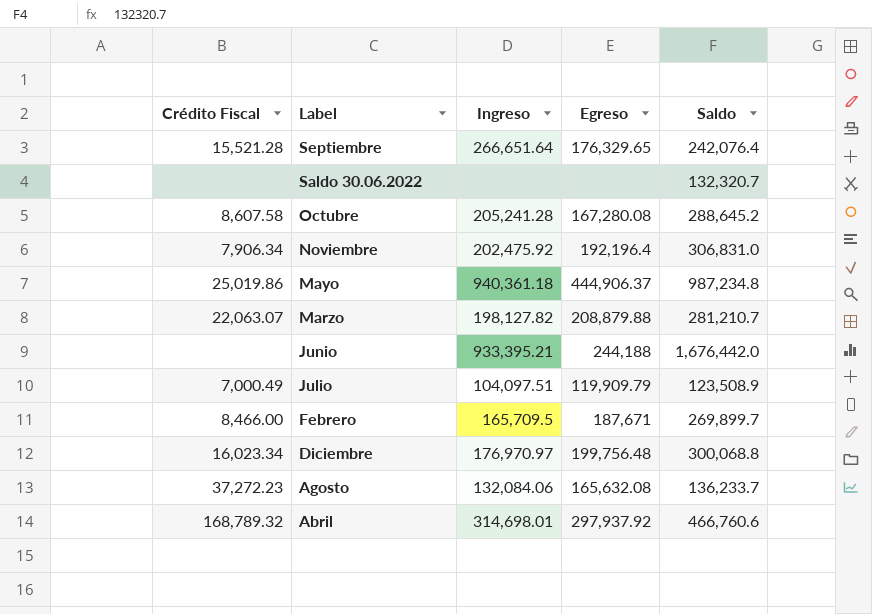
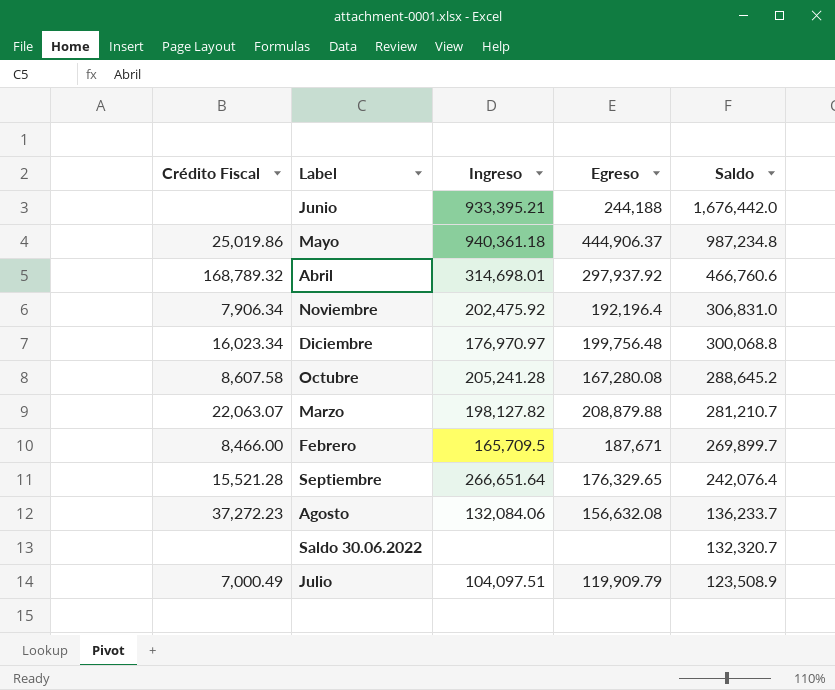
row order: Label descending -> Saldo descending
Agosto | Egreso: 165,632.08 -> 156,632.08

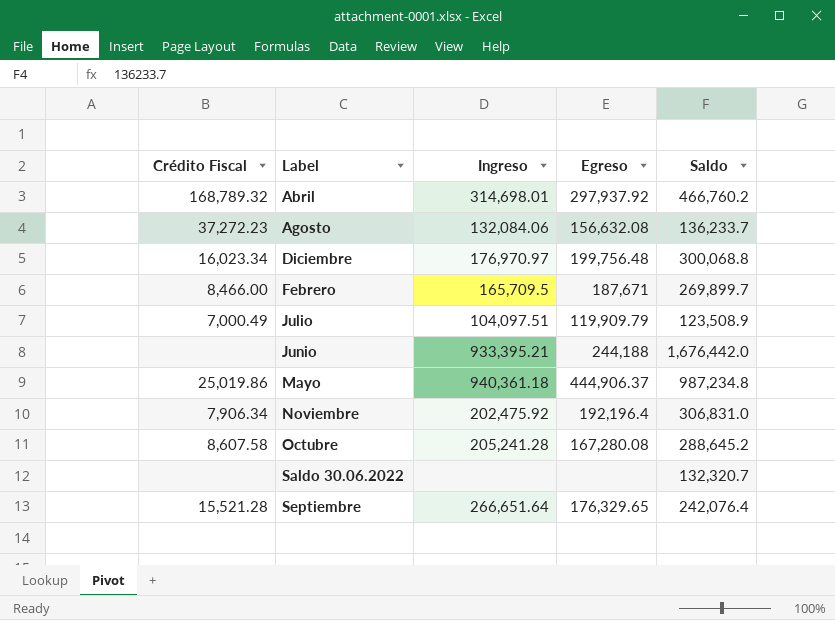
row order: Saldo descending -> Label ascending
row Marzo: 22,063.07 | 198,127.82 | 208,879.88 | 281,210.7 -> none
Abril | Saldo: 466,760.6 -> 466,760.2

